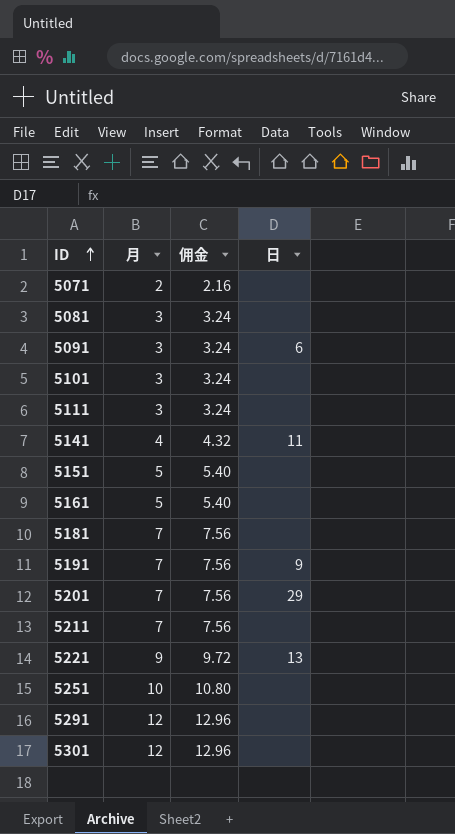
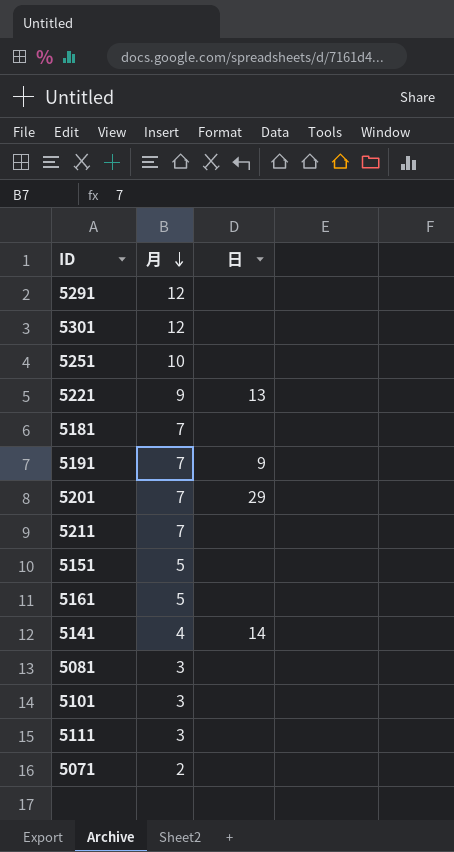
row order: ID ascending -> 月 descending
column 佣金 | formula: [月] * 1.08 -> none
row 5091: 3 | 3.24 | 6 -> none
5141 | 日: 11 -> 14

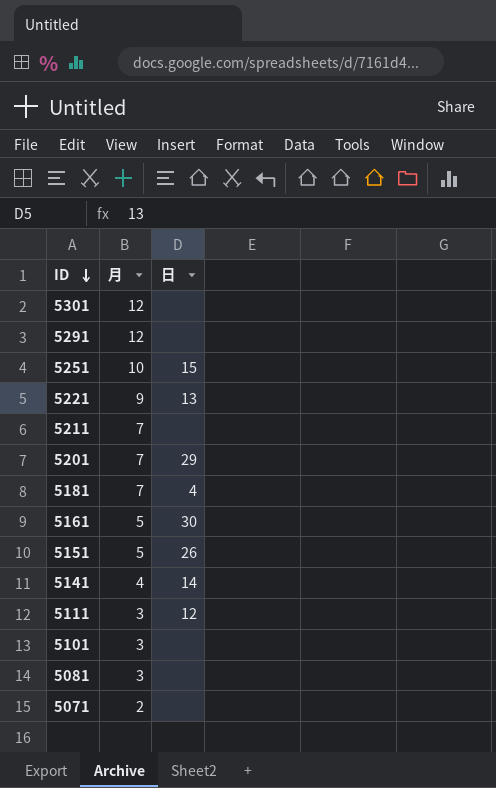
row order: 月 descending -> ID descending
row 5191: 7 | 9 -> none
5251 | 日: none -> 15
5181 | 日: none -> 4
5161 | 日: none -> 30
5151 | 日: none -> 26
5111 | 日: none -> 12

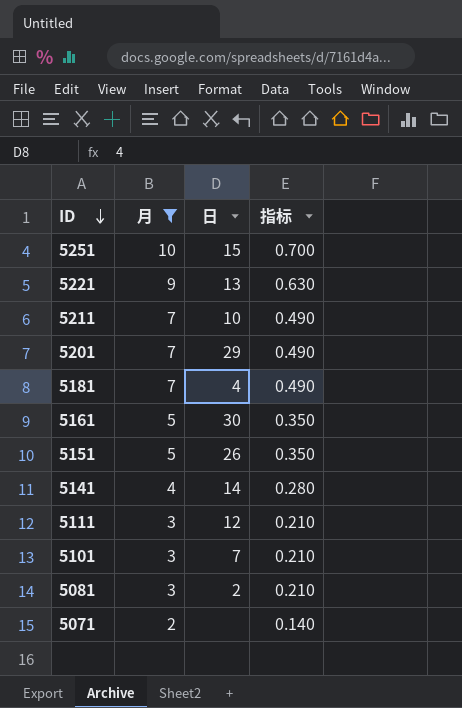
filter: none -> 月 != 12
column 指标 | formula: none -> [月] * 0.07
5211 | 日: none -> 10
5101 | 日: none -> 7
5081 | 日: none -> 2

